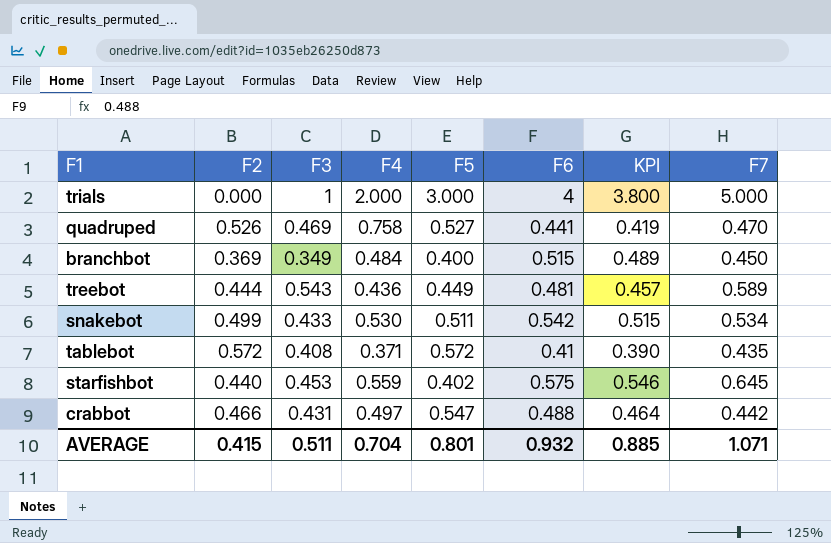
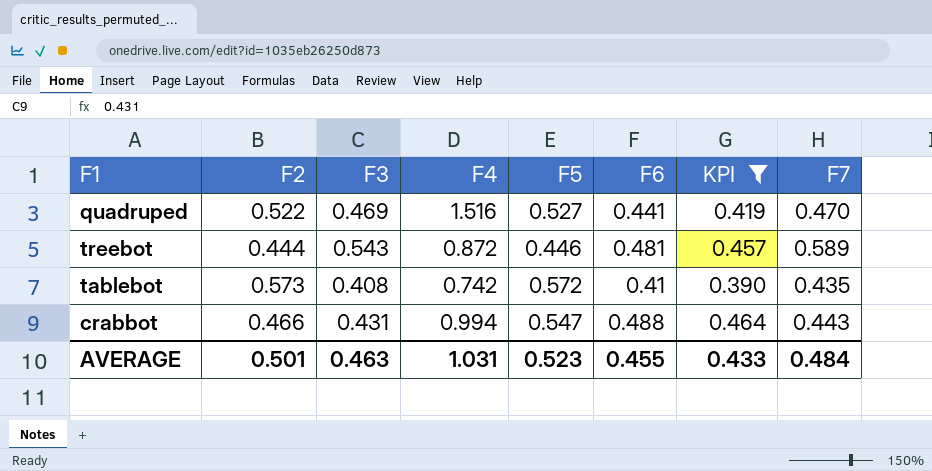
filter: none -> KPI <= 0.464
quadruped | F2: 0.526 -> 0.522
quadruped | F4: 0.758 -> 1.516
treebot | F4: 0.436 -> 0.872
treebot | F5: 0.449 -> 0.446
tablebot | F2: 0.572 -> 0.573
tablebot | F4: 0.371 -> 0.742
crabbot | F4: 0.497 -> 0.994
crabbot | F7: 0.442 -> 0.443
AVERAGE | F2: 0.415 -> 0.501
AVERAGE | F3: 0.511 -> 0.463
AVERAGE | F4: 0.704 -> 1.031
AVERAGE | F5: 0.801 -> 0.523
AVERAGE | F6: 0.932 -> 0.455
AVERAGE | KPI: 0.885 -> 0.433
AVERAGE | F7: 1.071 -> 0.484

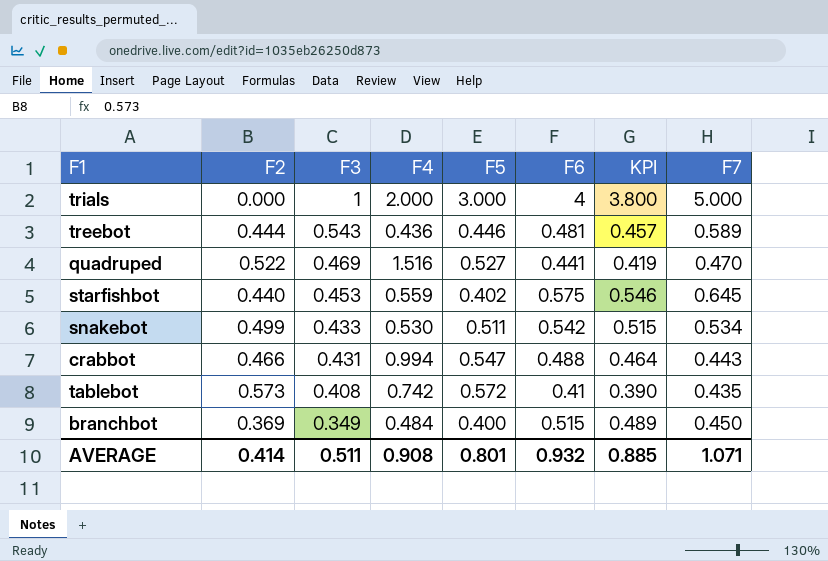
filter: KPI <= 0.464 -> none
row order: none -> F3 descending
treebot | F4: 0.872 -> 0.436
AVERAGE | F2: 0.501 -> 0.414
AVERAGE | F3: 0.463 -> 0.511
AVERAGE | F4: 1.031 -> 0.908
AVERAGE | F5: 0.523 -> 0.801
AVERAGE | F6: 0.455 -> 0.932
AVERAGE | KPI: 0.433 -> 0.885
AVERAGE | F7: 0.484 -> 1.071

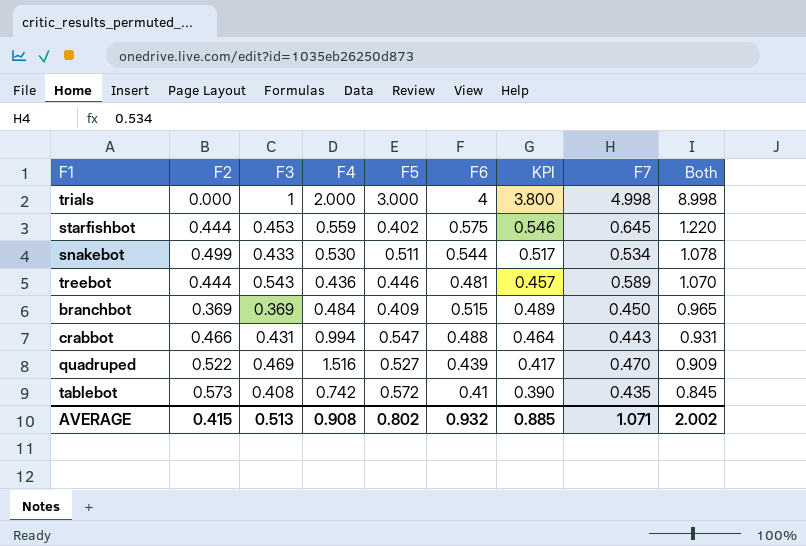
row order: F3 descending -> Both descending
column Both | formula: none -> [F6] + [F7]
trials | F7: 5.000 -> 4.998
starfishbot | F2: 0.440 -> 0.444
snakebot | F6: 0.542 -> 0.544
snakebot | KPI: 0.515 -> 0.517
branchbot | F3: 0.349 -> 0.369
branchbot | F5: 0.400 -> 0.409
quadruped | F6: 0.441 -> 0.439
quadruped | KPI: 0.419 -> 0.417
AVERAGE | F2: 0.414 -> 0.415
AVERAGE | F3: 0.511 -> 0.513
AVERAGE | F5: 0.801 -> 0.802

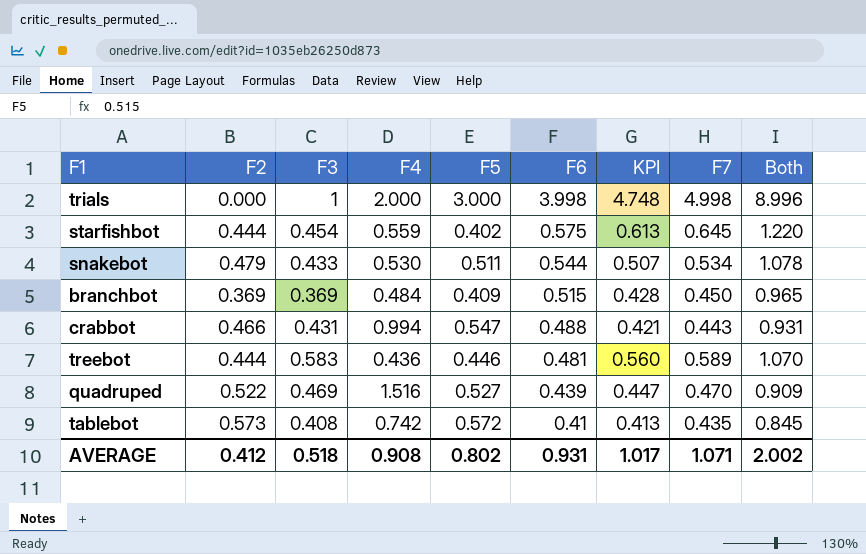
row order: Both descending -> F6 descending
column KPI | formula: [F6] * 0.95 -> [F7] * 0.95
trials | F6: 4 -> 3.998
trials | Both: 8.998 -> 8.996
starfishbot | F3: 0.453 -> 0.454
snakebot | F2: 0.499 -> 0.479
treebot | F3: 0.543 -> 0.583
AVERAGE | F2: 0.415 -> 0.412
AVERAGE | F3: 0.513 -> 0.518
AVERAGE | F6: 0.932 -> 0.931
AVERAGE | KPI: 0.885 -> 1.017

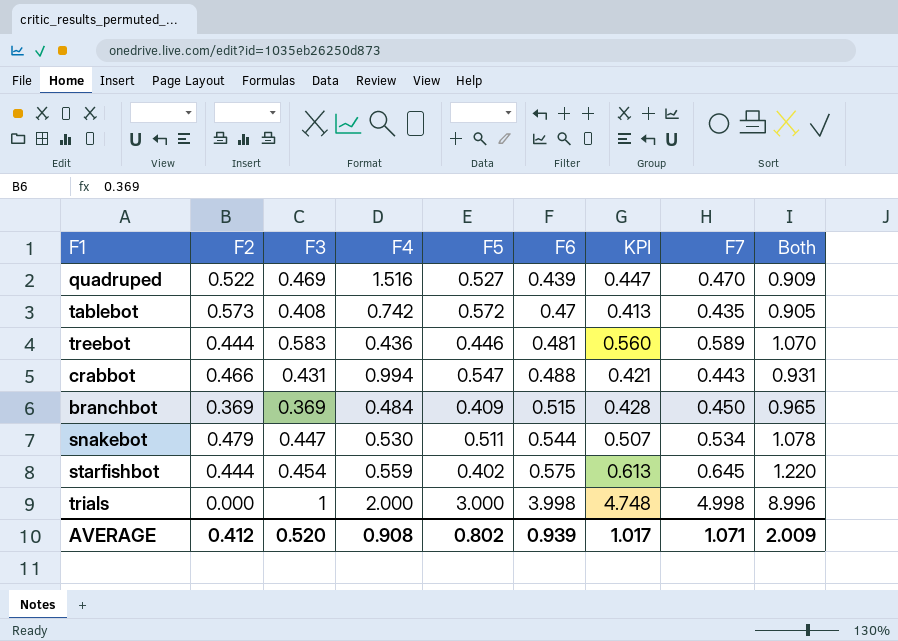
row order: F6 descending -> F6 ascending
tablebot | F6: 0.41 -> 0.47
tablebot | Both: 0.845 -> 0.905
snakebot | F3: 0.433 -> 0.447
AVERAGE | F3: 0.518 -> 0.520
AVERAGE | F6: 0.931 -> 0.939
AVERAGE | Both: 2.002 -> 2.009

